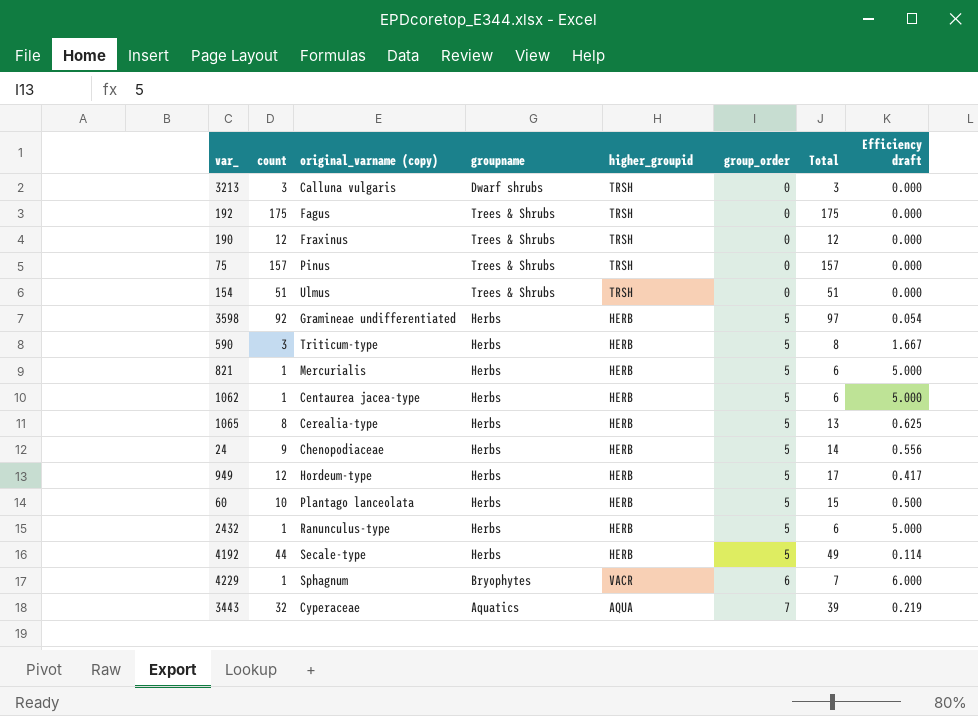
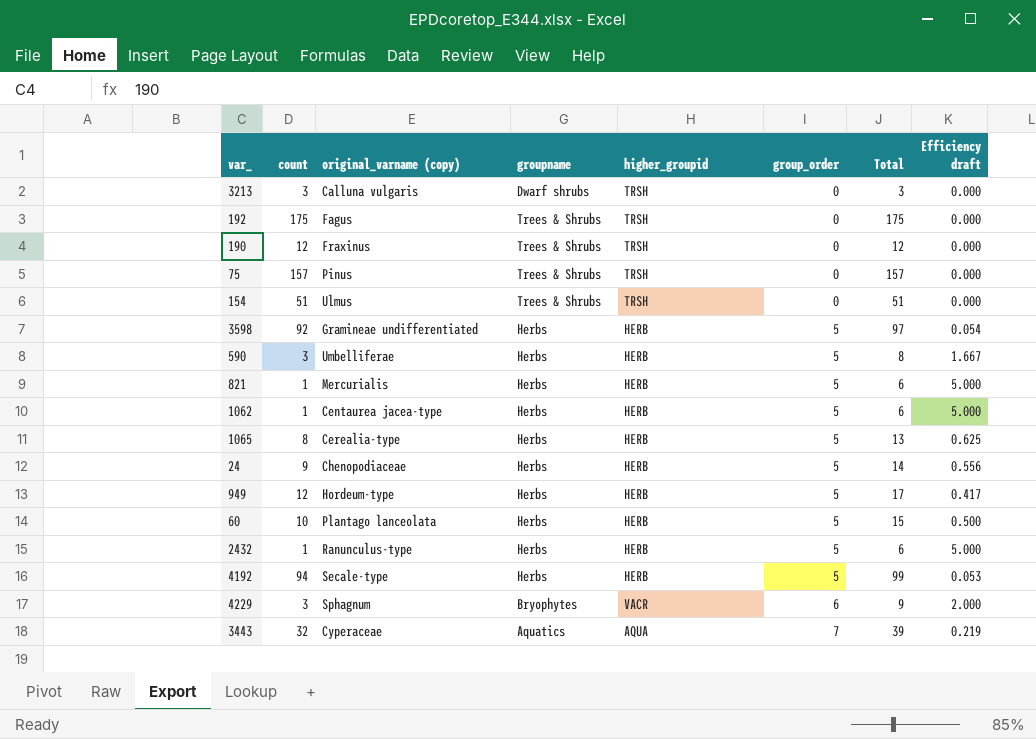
590 | original_varname (copy): Triticum-type -> Umbelliferae
4192 | count: 44 -> 94
4192 | Total: 49 -> 99
4192 | Efficiency draft: 0.114 -> 0.053
4229 | count: 1 -> 3
4229 | Total: 7 -> 9
4229 | Efficiency draft: 6.000 -> 2.000

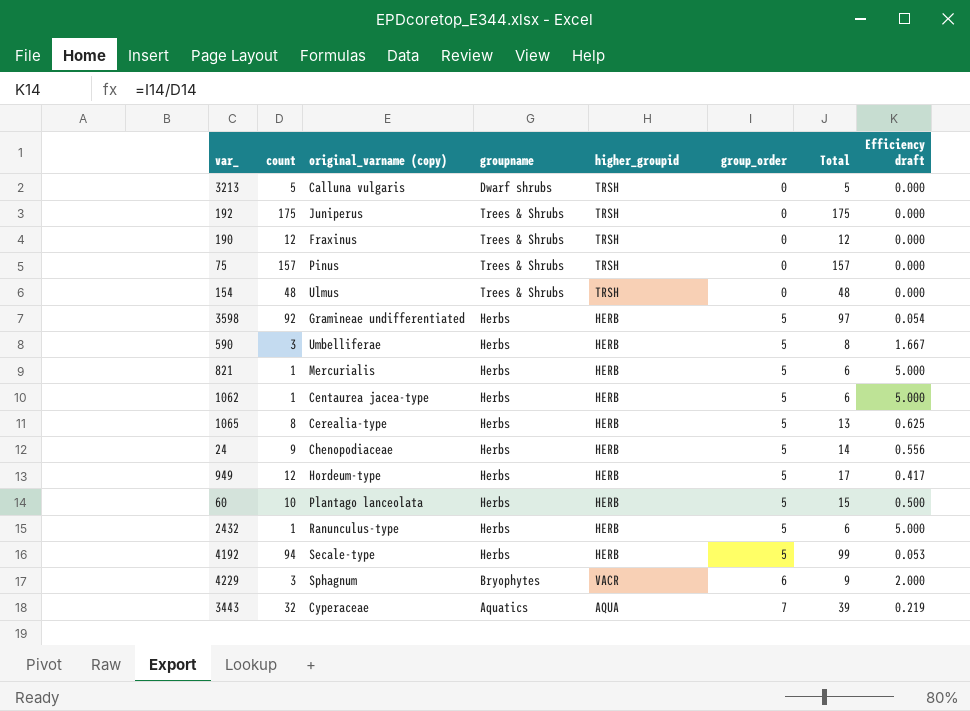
3213 | count: 3 -> 5
3213 | Total: 3 -> 5
192 | original_varname (copy): Fagus -> Juniperus
154 | count: 51 -> 48
154 | Total: 51 -> 48

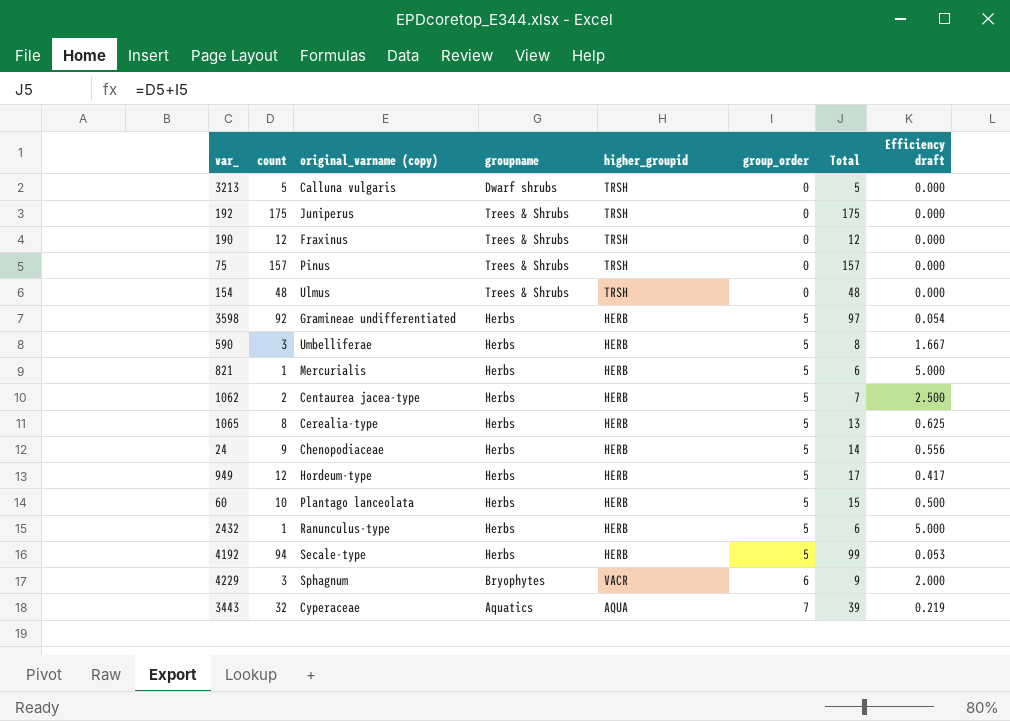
1062 | count: 1 -> 2
1062 | Total: 6 -> 7
1062 | Efficiency draft: 5.000 -> 2.500

